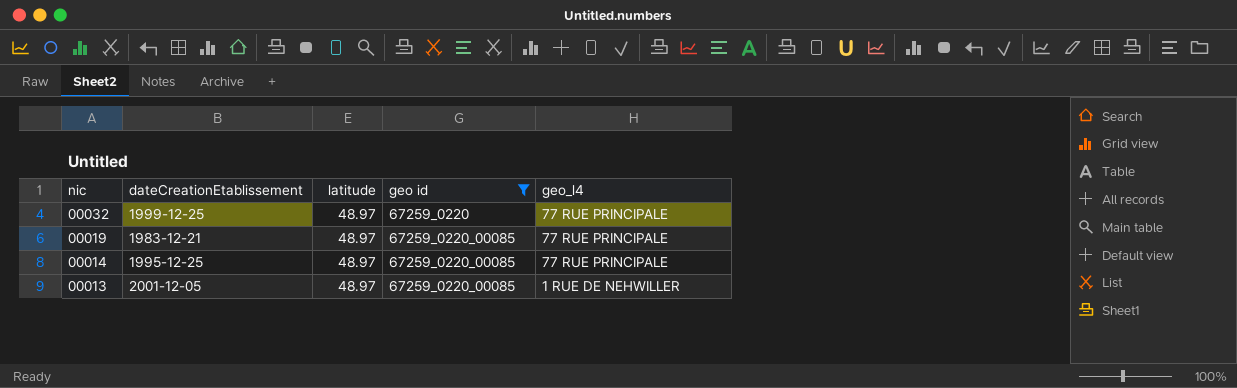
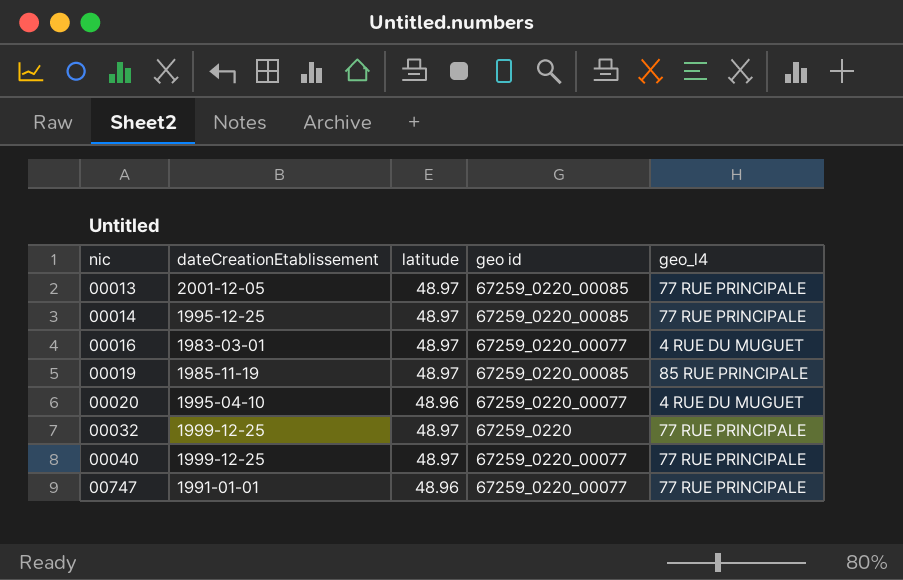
filter: geo id != 67259_0220_00077 -> none
row order: nic descending -> nic ascending
00013 | geo_l4: 1 RUE DE NEHWILLER -> 77 RUE PRINCIPALE
00019 | dateCreationEtablissement: 1983-12-21 -> 1985-11-19
00019 | geo_l4: 77 RUE PRINCIPALE -> 85 RUE PRINCIPALE

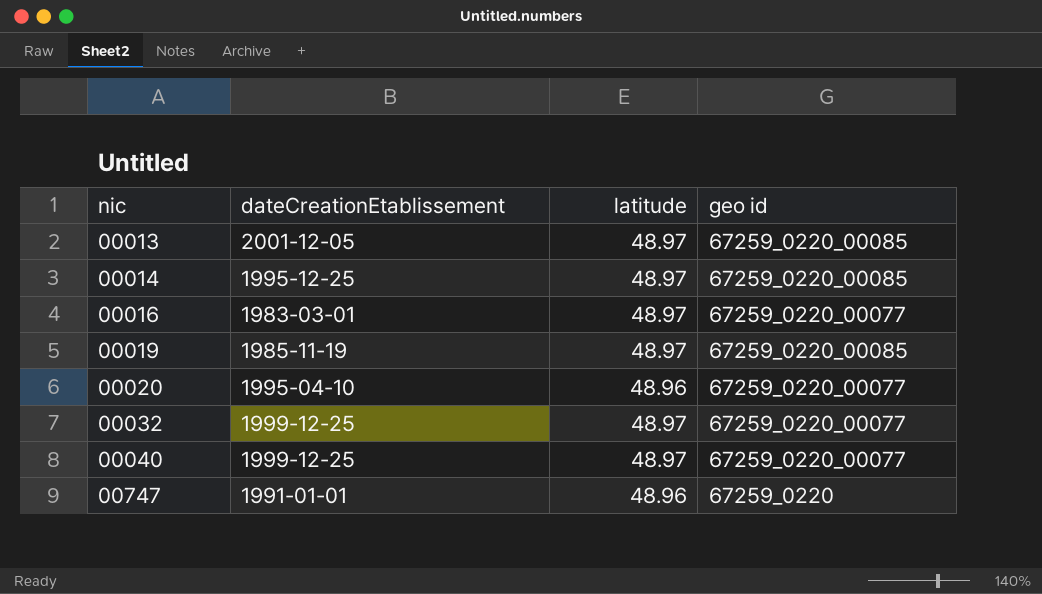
column geo_l4 | position: 5 -> none
00032 | geo id: 67259_0220 -> 67259_0220_00077
00747 | geo id: 67259_0220_00077 -> 67259_0220

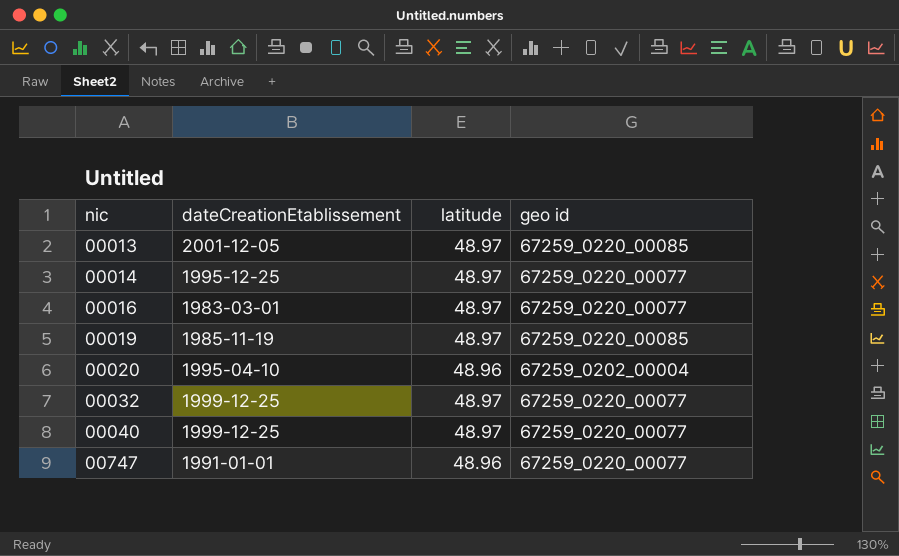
00014 | geo id: 67259_0220_00085 -> 67259_0220_00077
00020 | geo id: 67259_0220_00077 -> 67259_0202_00004
00747 | geo id: 67259_0220 -> 67259_0220_00077

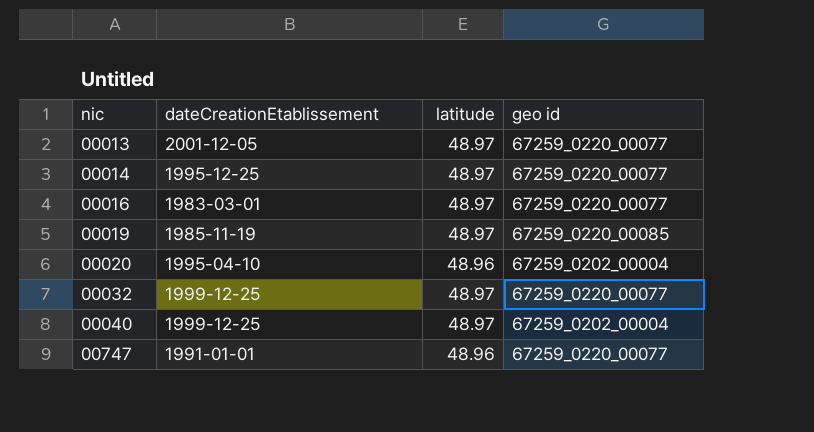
00013 | geo id: 67259_0220_00085 -> 67259_0220_00077
00040 | geo id: 67259_0220_00077 -> 67259_0202_00004

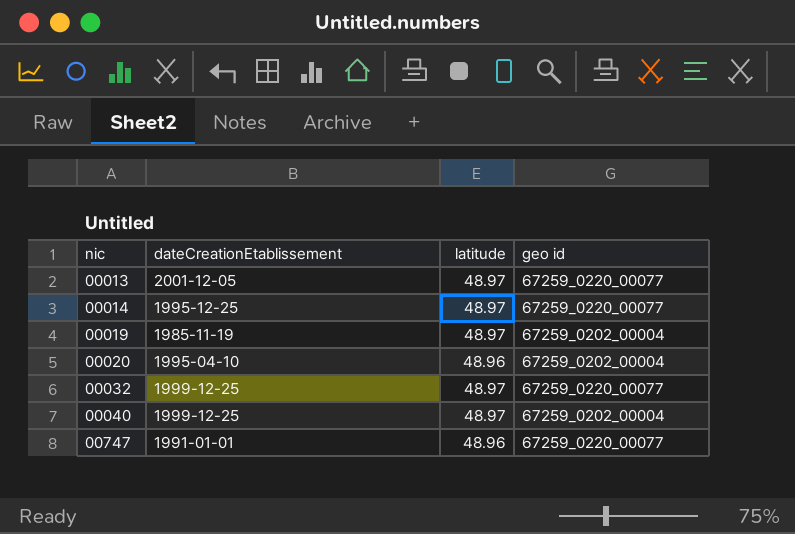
row 00016: 1983-03-01 | 48.97 | 67259_0220_00077 -> none
00019 | geo id: 67259_0220_00085 -> 67259_0202_00004

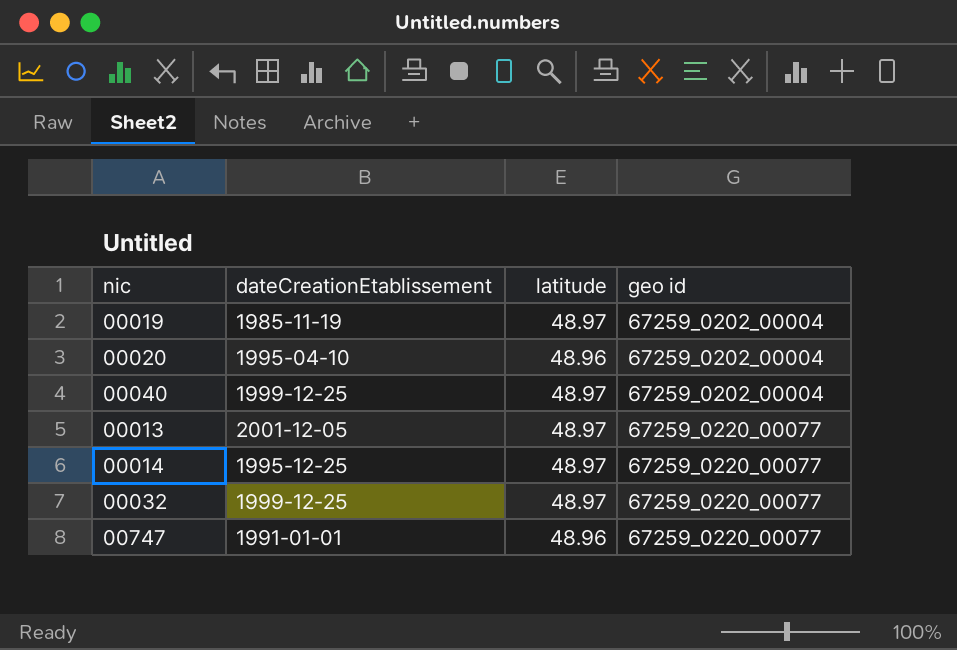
row order: nic ascending -> geo id ascending

